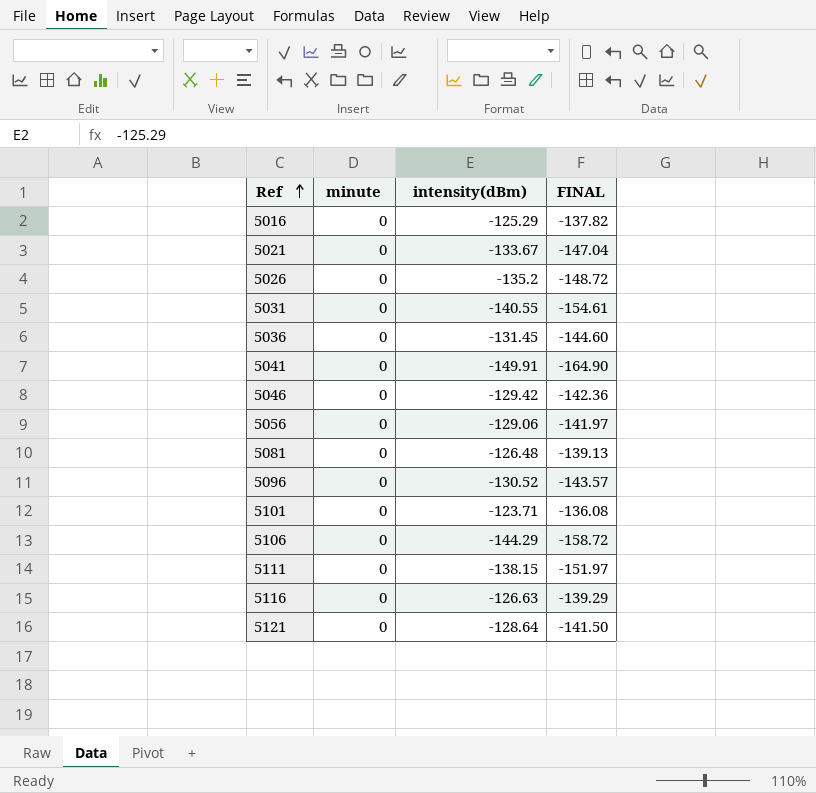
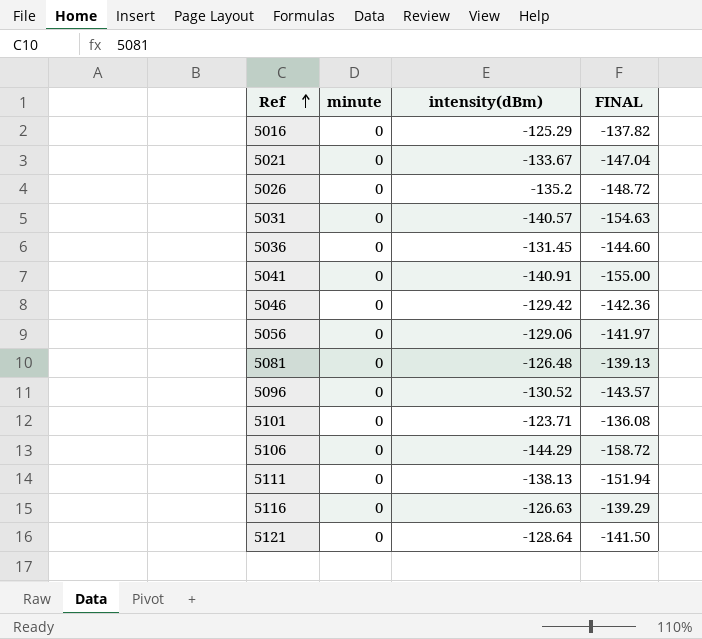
5031 | intensity(dBm): -140.55 -> -140.57
5031 | FINAL: -154.61 -> -154.63
5041 | intensity(dBm): -149.91 -> -140.91
5041 | FINAL: -164.90 -> -155.00
5111 | intensity(dBm): -138.15 -> -138.13
5111 | FINAL: -151.97 -> -151.94

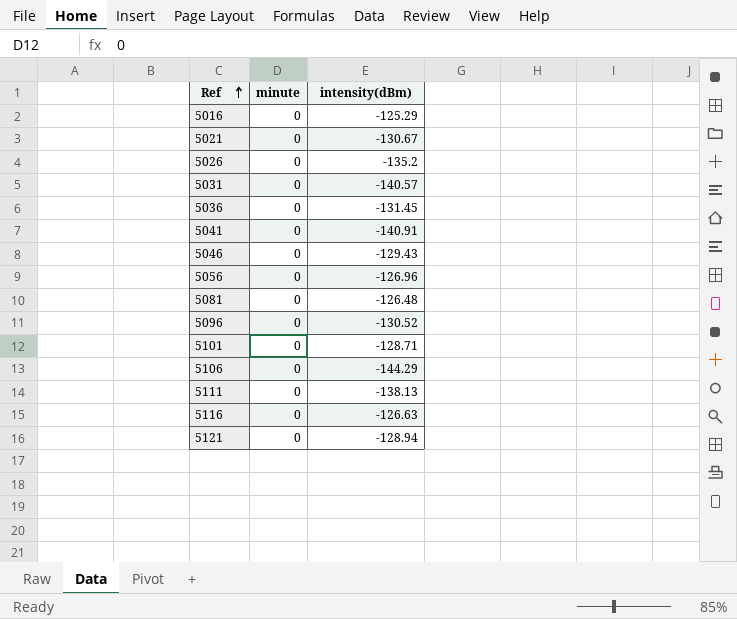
column FINAL | formula: [intensity(dBm)] * 1.1 -> none
5021 | intensity(dBm): -133.67 -> -130.67
5046 | intensity(dBm): -129.42 -> -129.43
5056 | intensity(dBm): -129.06 -> -126.96
5101 | intensity(dBm): -123.71 -> -128.71
5121 | intensity(dBm): -128.64 -> -128.94

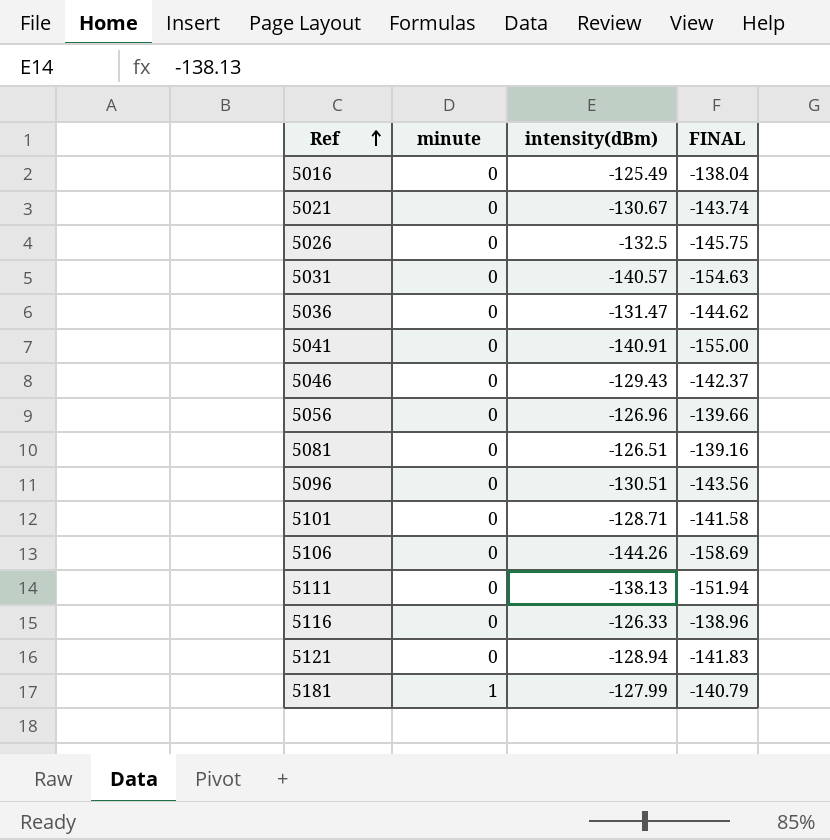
column FINAL | formula: none -> [intensity(dBm)] * 1.1
5016 | intensity(dBm): -125.29 -> -125.49
5026 | intensity(dBm): -135.2 -> -132.5
5036 | intensity(dBm): -131.45 -> -131.47
5081 | intensity(dBm): -126.48 -> -126.51
5096 | intensity(dBm): -130.52 -> -130.51
5106 | intensity(dBm): -144.29 -> -144.26
5116 | intensity(dBm): -126.63 -> -126.33
row 5181: none -> 1 | -127.99 | -140.79

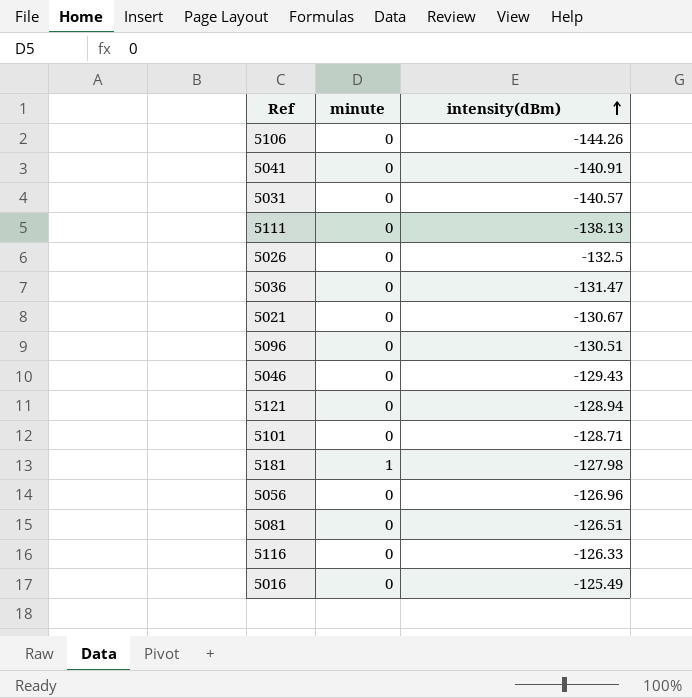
row order: Ref ascending -> intensity(dBm) ascending
column FINAL | formula: [intensity(dBm)] * 1.1 -> none
5181 | intensity(dBm): -127.99 -> -127.98

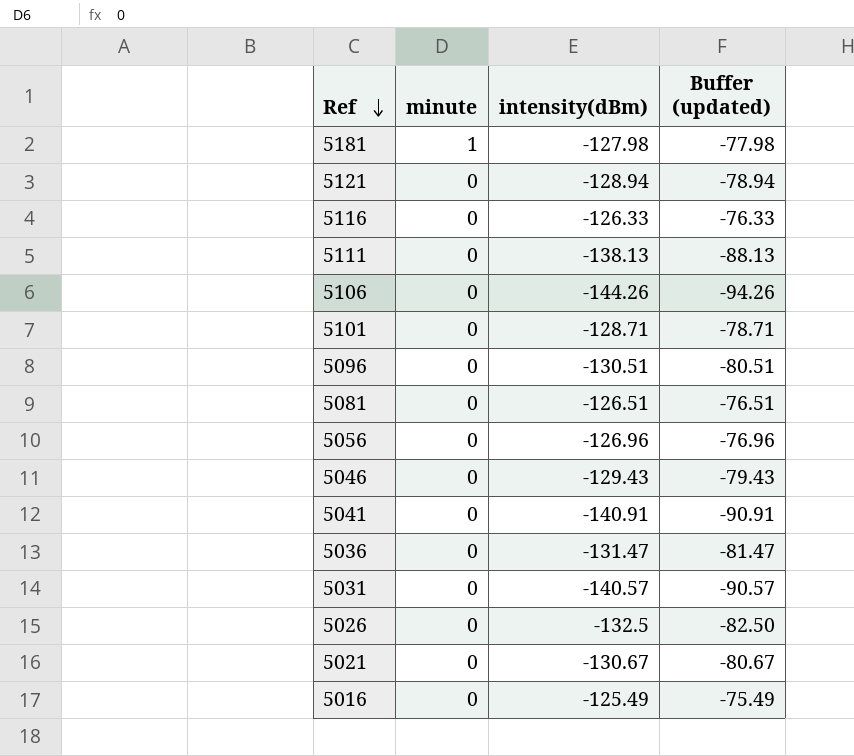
row order: intensity(dBm) ascending -> Ref descending
column Buffer (updated) | formula: none -> [intensity(dBm)] + 50

